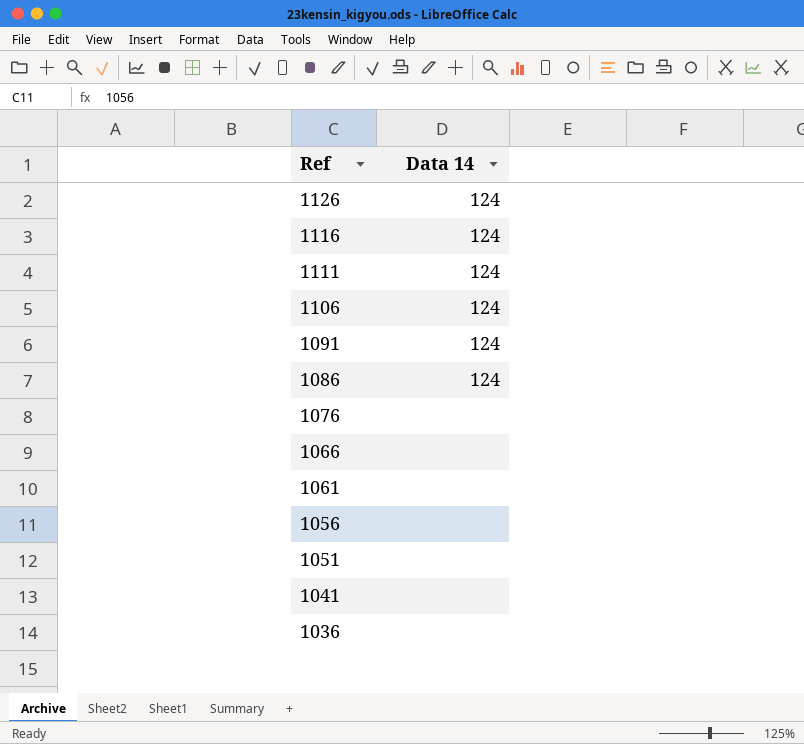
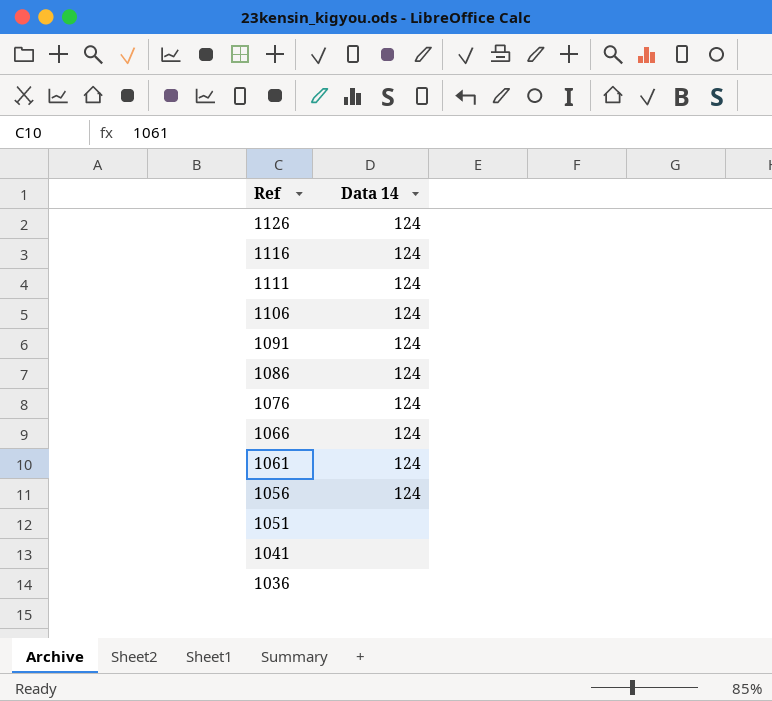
1076 | Data 14: none -> 124
1066 | Data 14: none -> 124
1061 | Data 14: none -> 124
1056 | Data 14: none -> 124

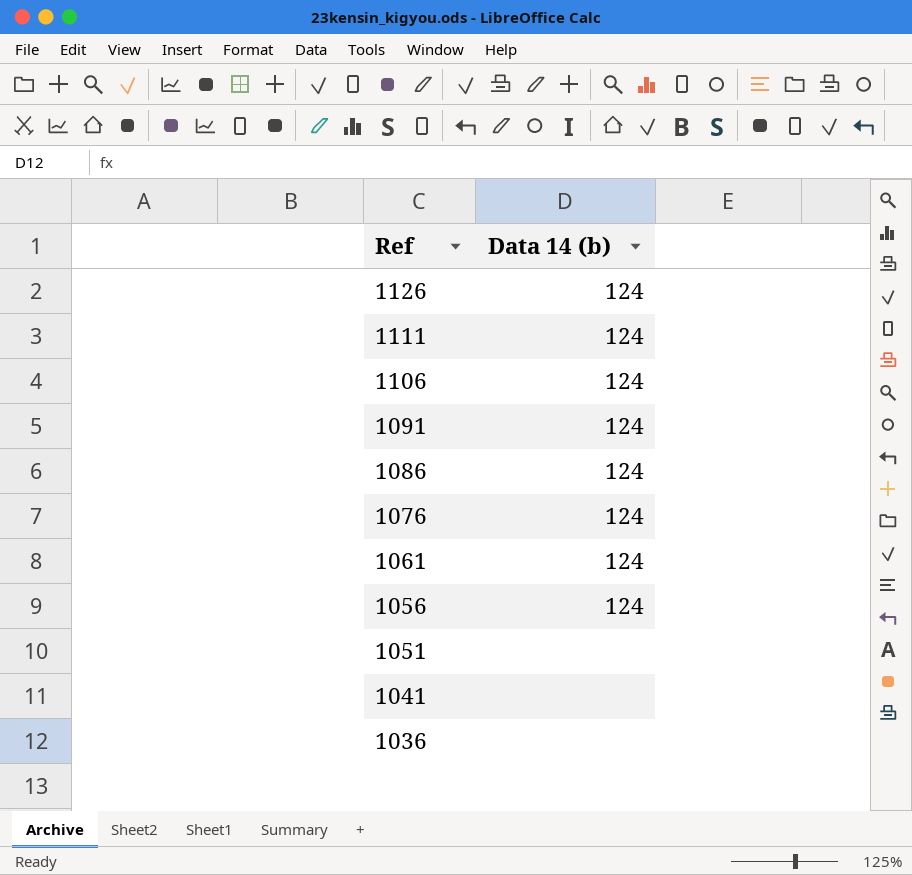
column name: Data 14 -> Data 14 (b)
row 1116: 124 -> none
row 1066: 124 -> none

